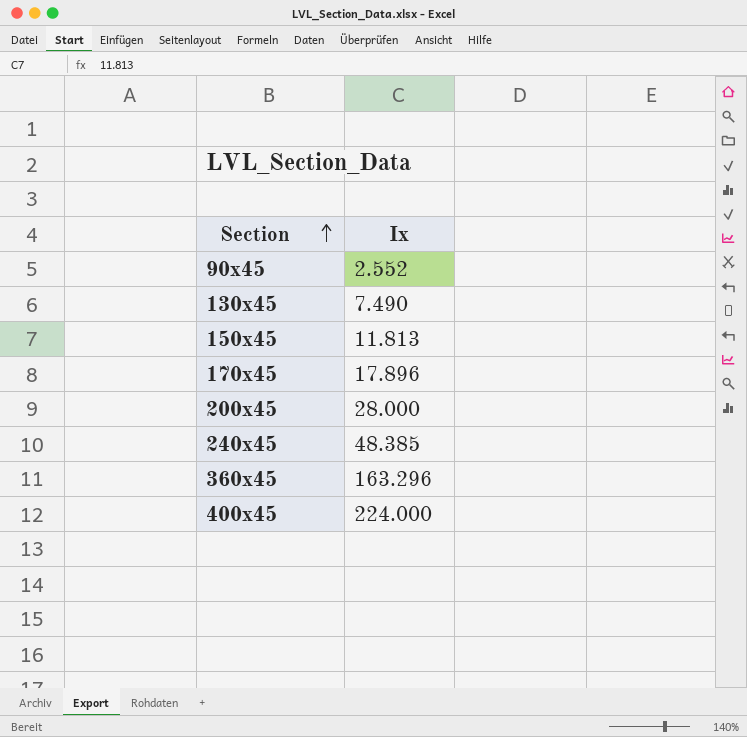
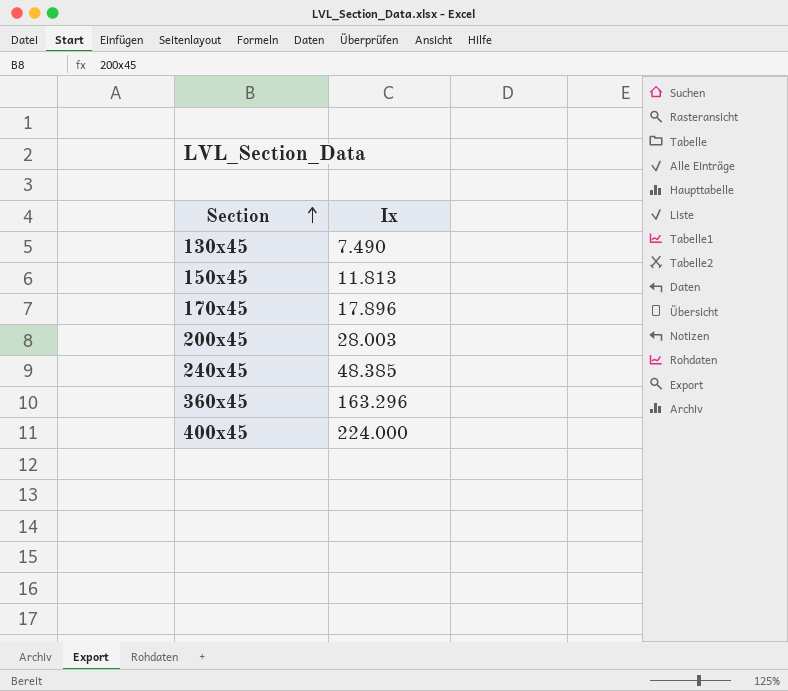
row 90x45: 2.552 -> none
200x45 | Ix: 28.000 -> 28.003

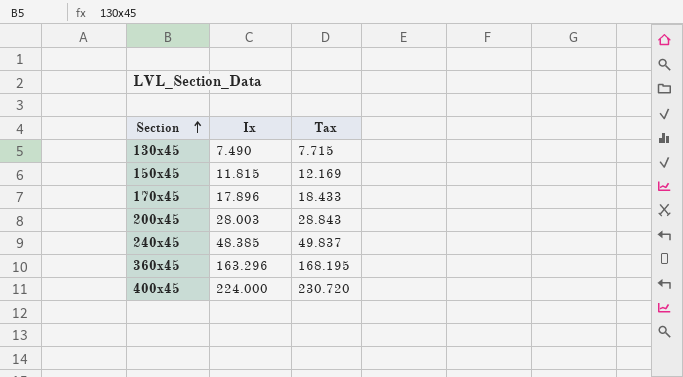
column Tax | formula: none -> [Ix] * 1.03
150x45 | Ix: 11.813 -> 11.815

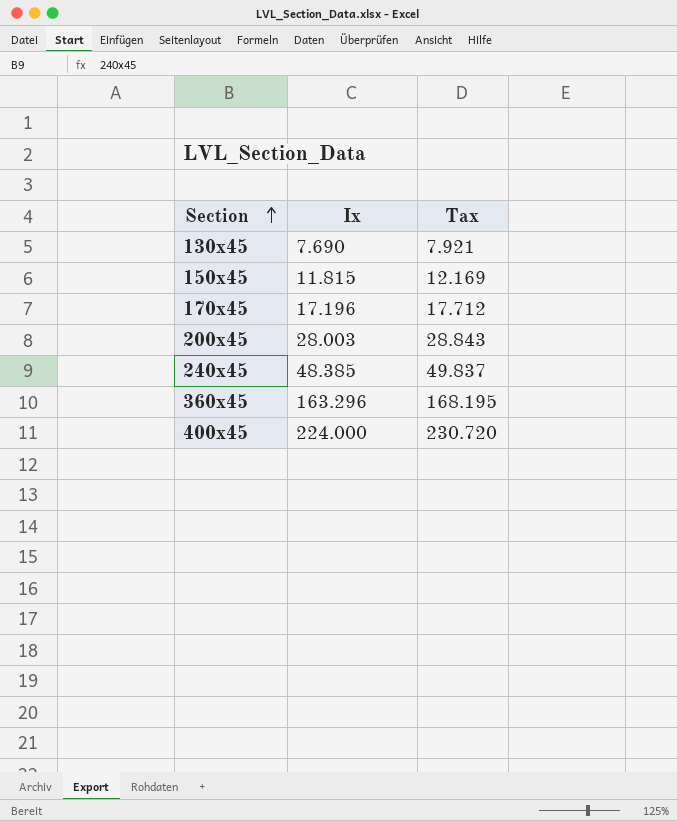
130x45 | Ix: 7.490 -> 7.690
130x45 | Tax: 7.715 -> 7.921
170x45 | Ix: 17.896 -> 17.196
170x45 | Tax: 18.433 -> 17.712

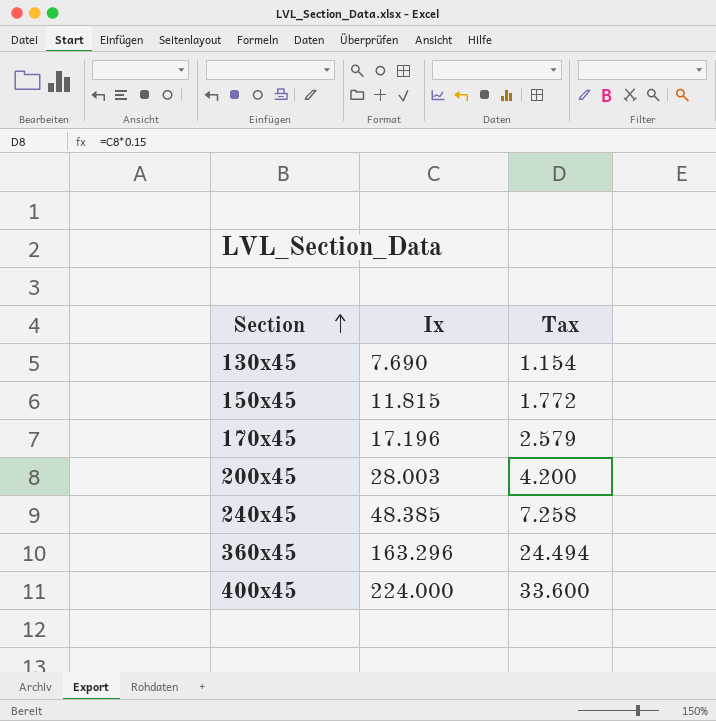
column Tax | formula: [Ix] * 1.03 -> [Ix] * 0.15

